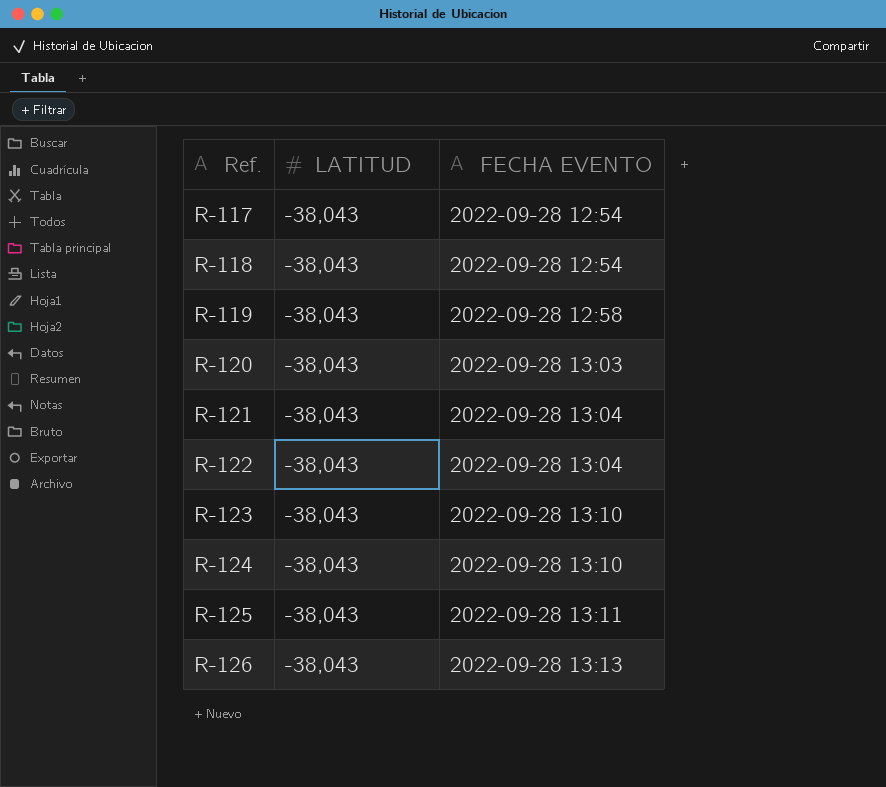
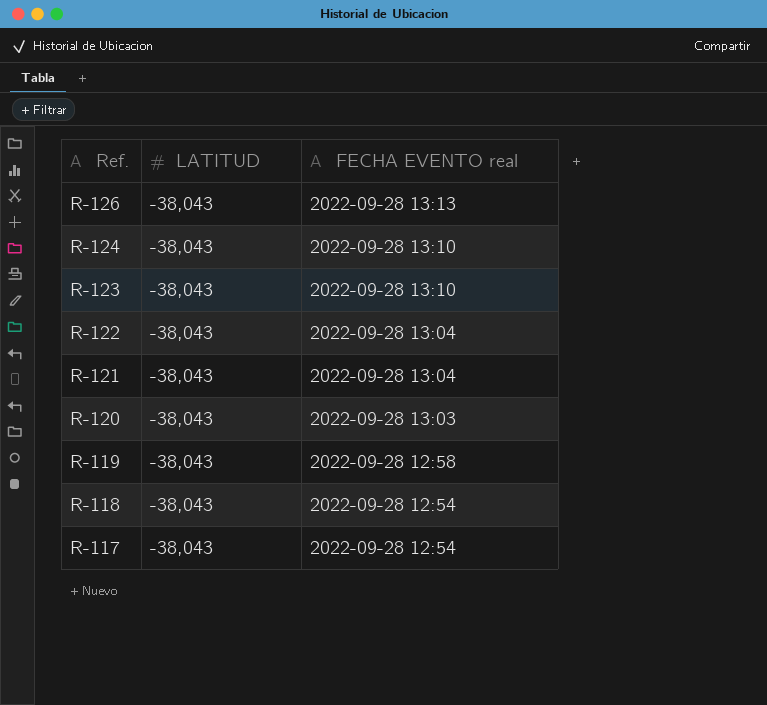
row order: Ref. ascending -> Ref. descending
column name: FECHA EVENTO -> FECHA EVENTO real
row R-125: -38,043 | 2022-09-28 13:11 -> none

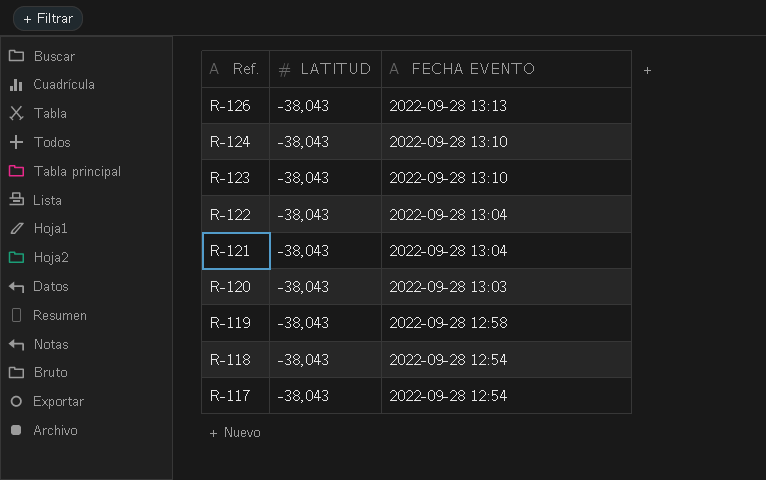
column name: FECHA EVENTO real -> FECHA EVENTO

